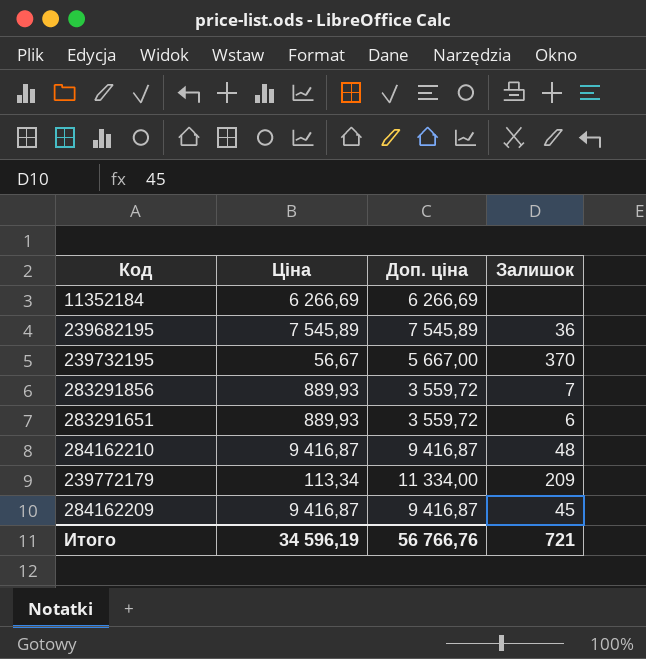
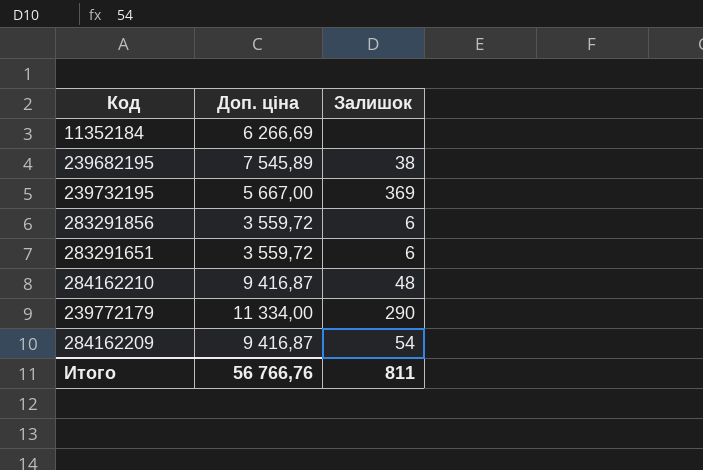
column Ціна | position: 2 -> none
239682195 | Залишок: 36 -> 38
239732195 | Залишок: 370 -> 369
283291856 | Залишок: 7 -> 6
239772179 | Залишок: 209 -> 290
284162209 | Залишок: 45 -> 54
Итого | Залишок: 721 -> 811

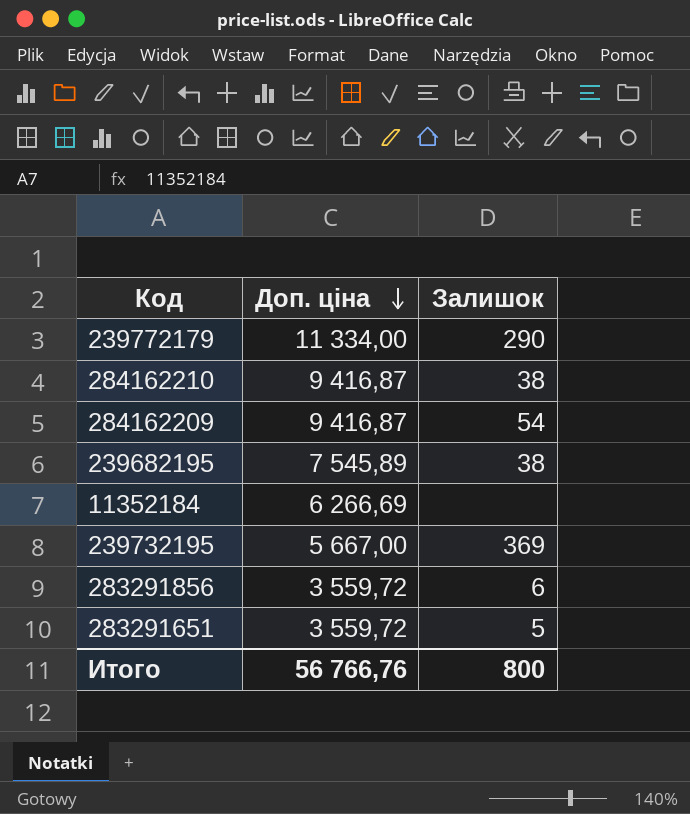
row order: none -> Доп. ціна descending
284162210 | Залишок: 48 -> 38
283291651 | Залишок: 6 -> 5
Итого | Залишок: 811 -> 800

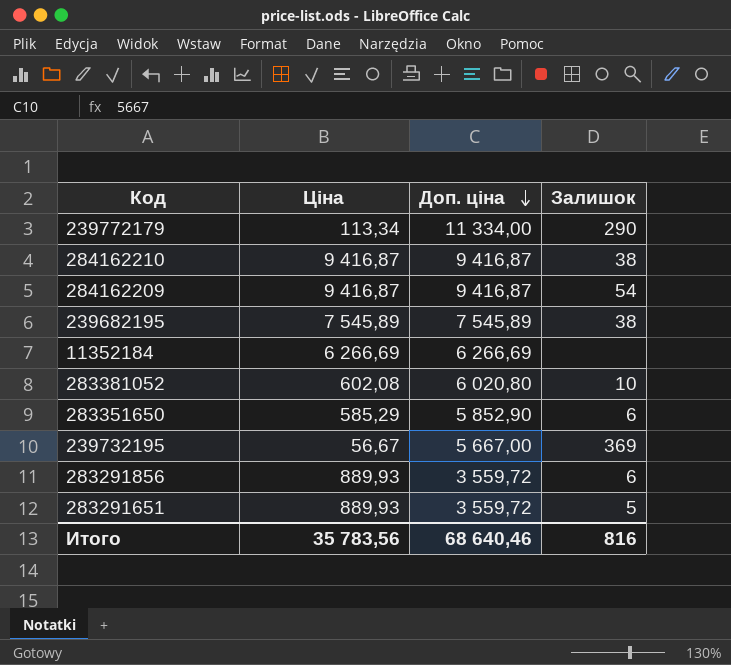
column Ціна | position: none -> 2
row 283381052: none -> 602,08 | 6 020,80 | 10
row 283351650: none -> 585,29 | 5 852,90 | 6
Итого | Доп. ціна: 56 766,76 -> 68 640,46
Итого | Залишок: 800 -> 816

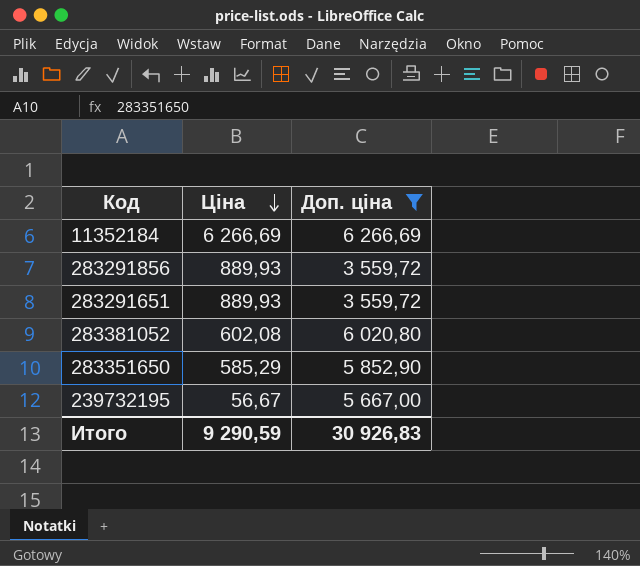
filter: none -> Доп. ціна <= 6 266,69
row order: Доп. ціна descending -> Ціна descending
column Залишок | position: 4 -> none
Итого | Ціна: 35 783,56 -> 9 290,59
Итого | Доп. ціна: 68 640,46 -> 30 926,83

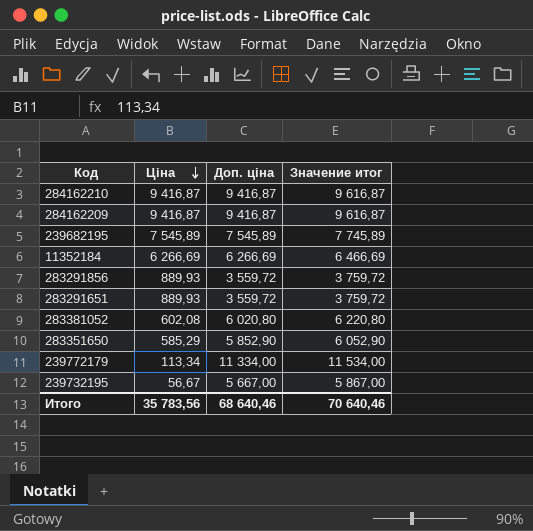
filter: Доп. ціна <= 6 266,69 -> none
column Значение итог | formula: none -> [Доп. ціна] + 200
Итого | Ціна: 9 290,59 -> 35 783,56
Итого | Доп. ціна: 30 926,83 -> 68 640,46

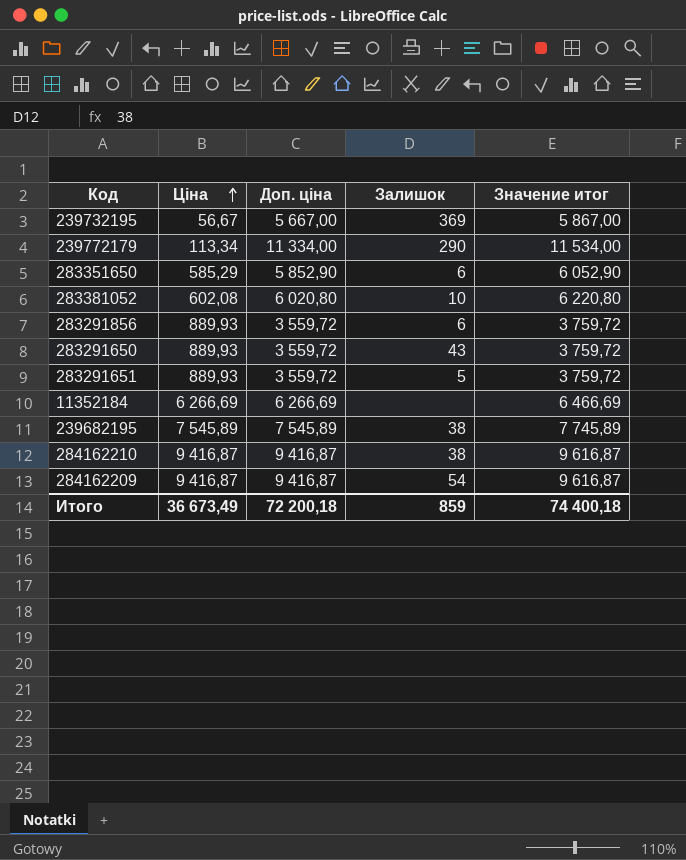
row order: Ціна descending -> Ціна ascending
column Залишок | position: none -> 4
row 283291650: none -> 889,93 | 3 559,72 | 43 | 3 759,72
Итого | Ціна: 35 783,56 -> 36 673,49
Итого | Доп. ціна: 68 640,46 -> 72 200,18
Итого | Значение итог: 70 640,46 -> 74 400,18

